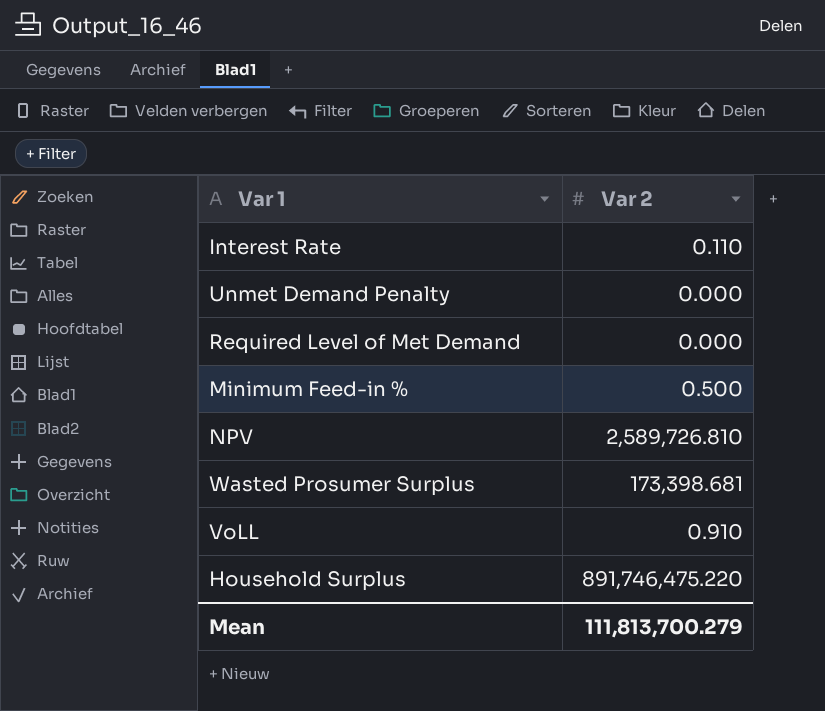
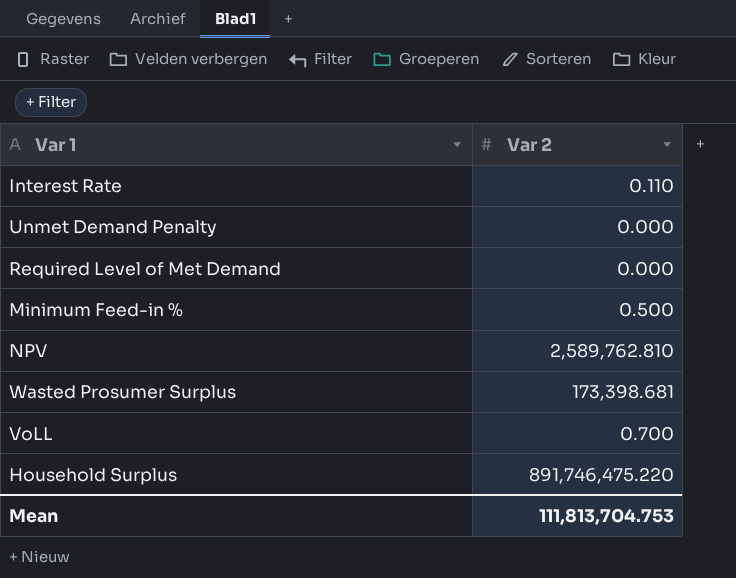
NPV | Var 2: 2,589,726.810 -> 2,589,762.810
VoLL | Var 2: 0.910 -> 0.700
Mean | Var 2: 111,813,700.279 -> 111,813,704.753

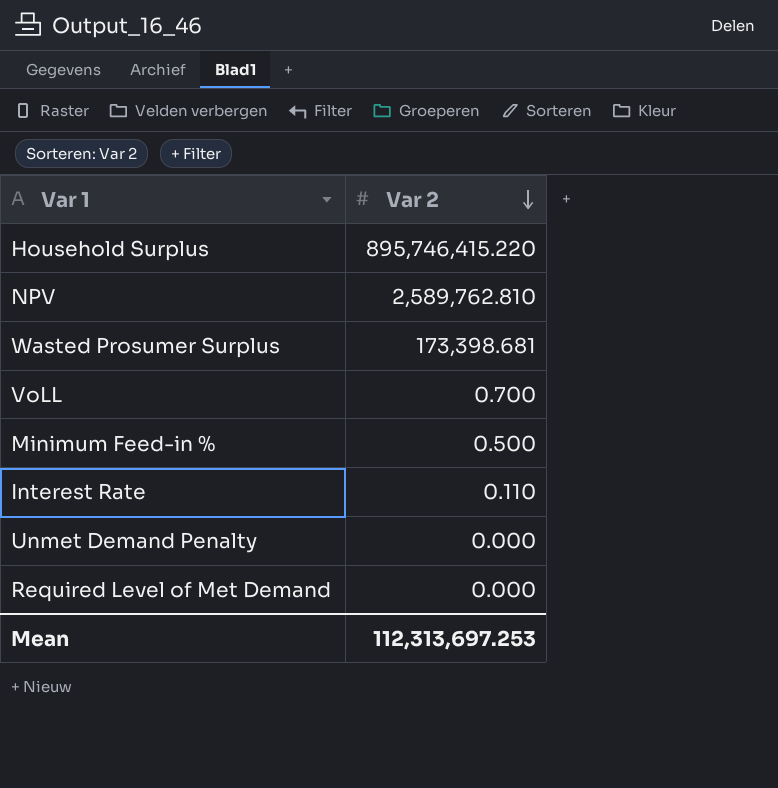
row order: none -> Var 2 descending
Household Surplus | Var 2: 891,746,475.220 -> 895,746,415.220
Mean | Var 2: 111,813,704.753 -> 112,313,697.253

